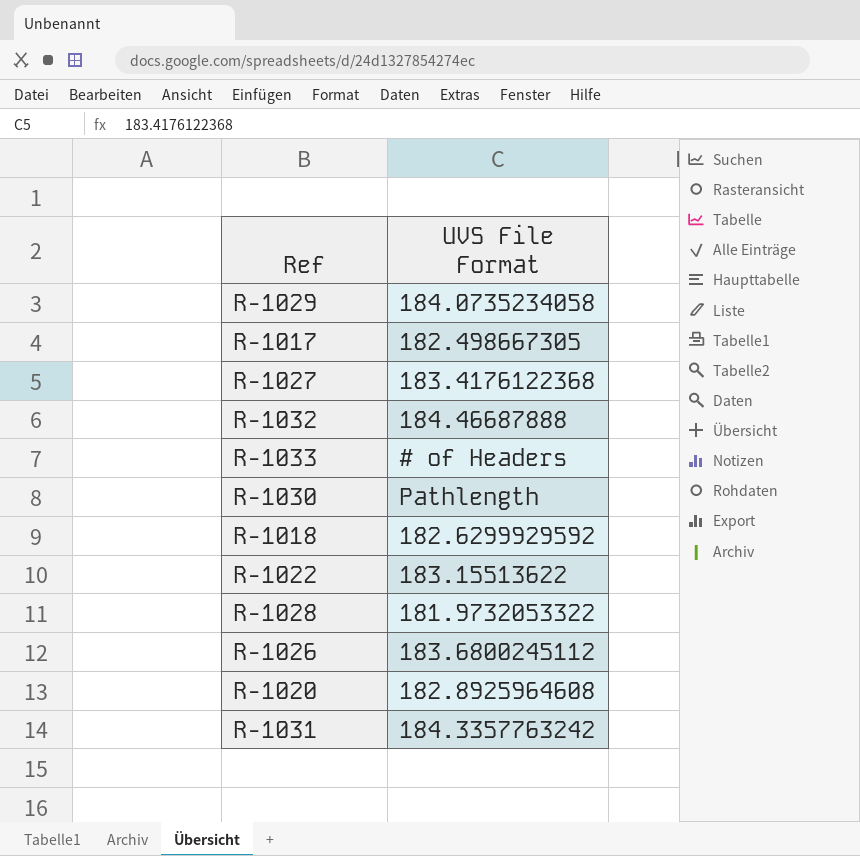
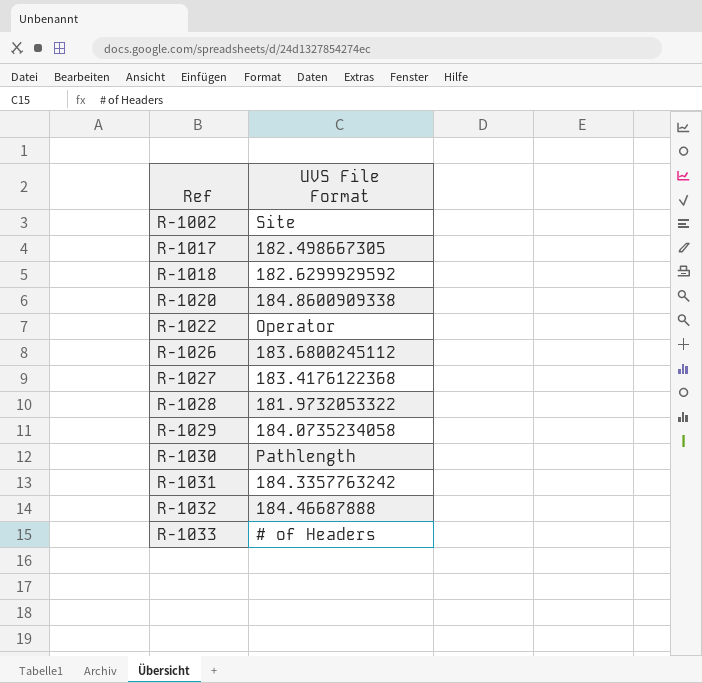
row order: none -> Ref ascending
row R-1002: none -> Site
R-1020 | UVS File Format: 182.8925964608 -> 184.8600909338
R-1022 | UVS File Format: 183.15513622 -> Operator

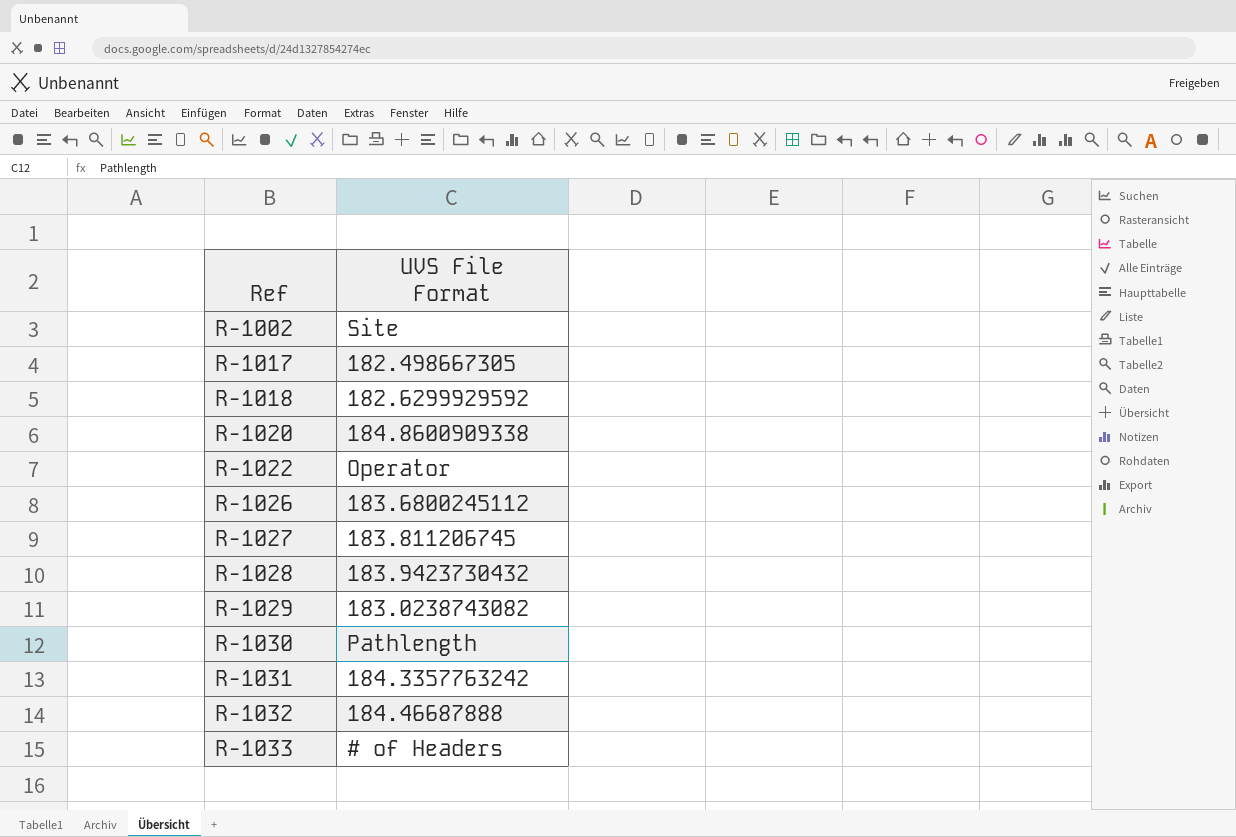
R-1027 | UVS File Format: 183.4176122368 -> 183.811206745
R-1028 | UVS File Format: 181.9732053322 -> 183.9423730432
R-1029 | UVS File Format: 184.0735234058 -> 183.0238743082

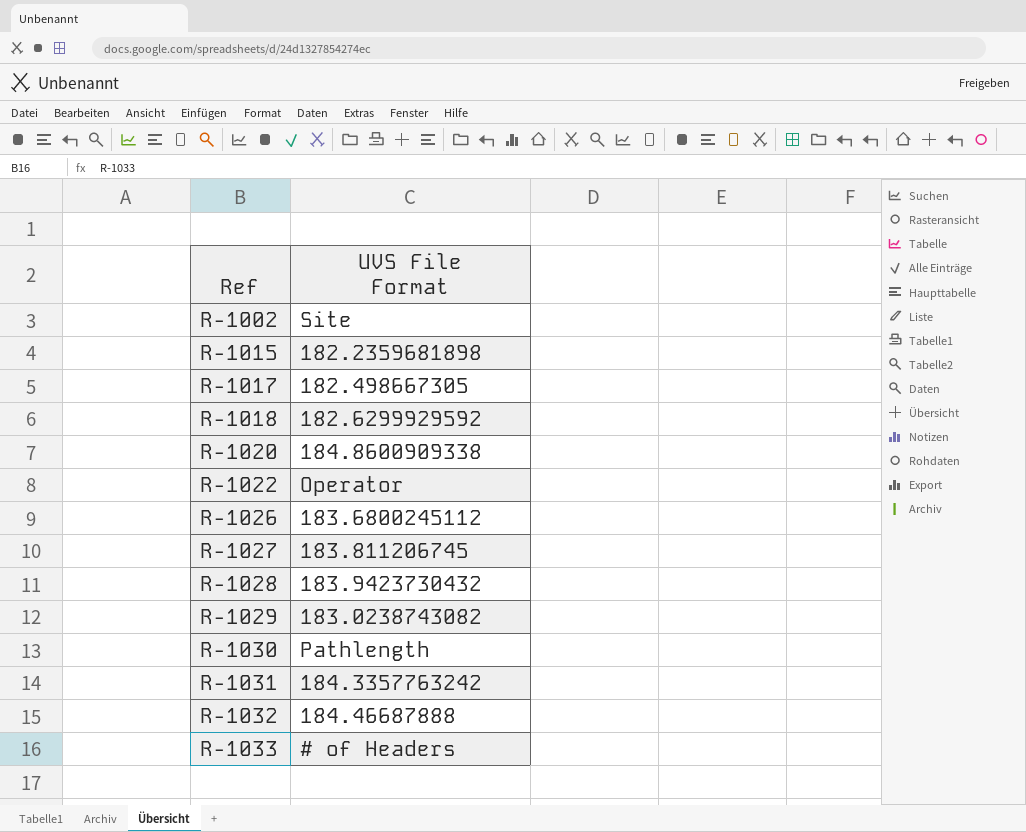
row R-1015: none -> 182.2359681898

